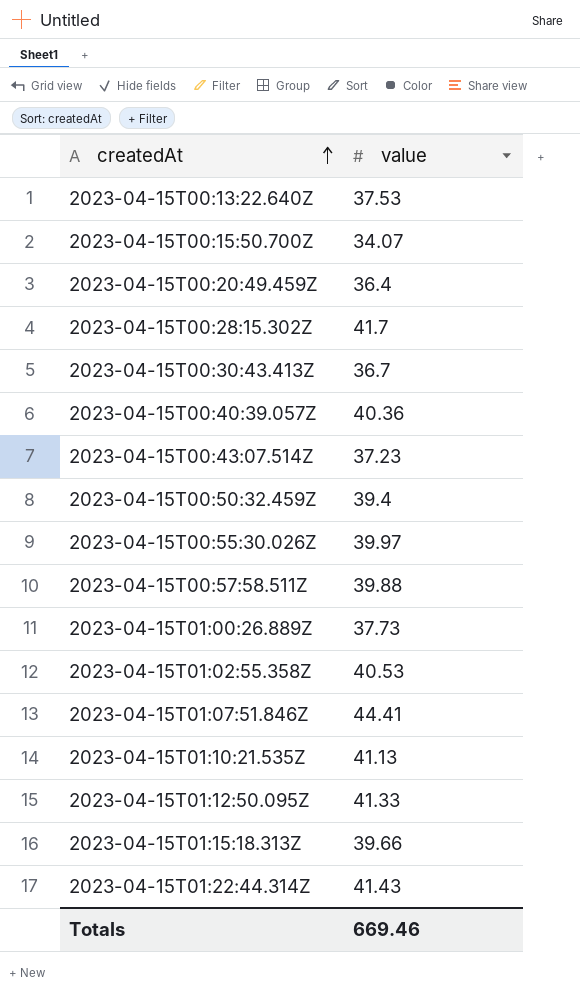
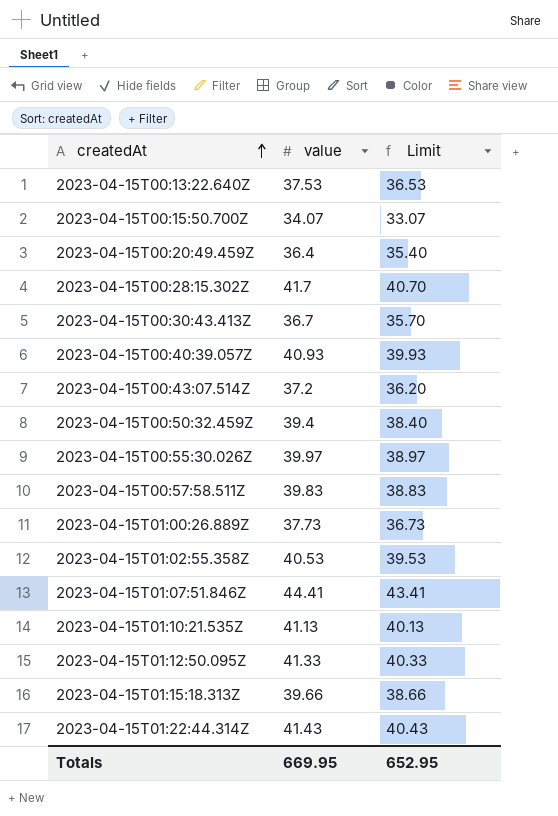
column Limit | formula: none -> [value] - 1
2023-04-15T00:40:39.057Z | value: 40.36 -> 40.93
2023-04-15T00:43:07.514Z | value: 37.23 -> 37.2
2023-04-15T00:57:58.511Z | value: 39.88 -> 39.83
Totals | value: 669.46 -> 669.95

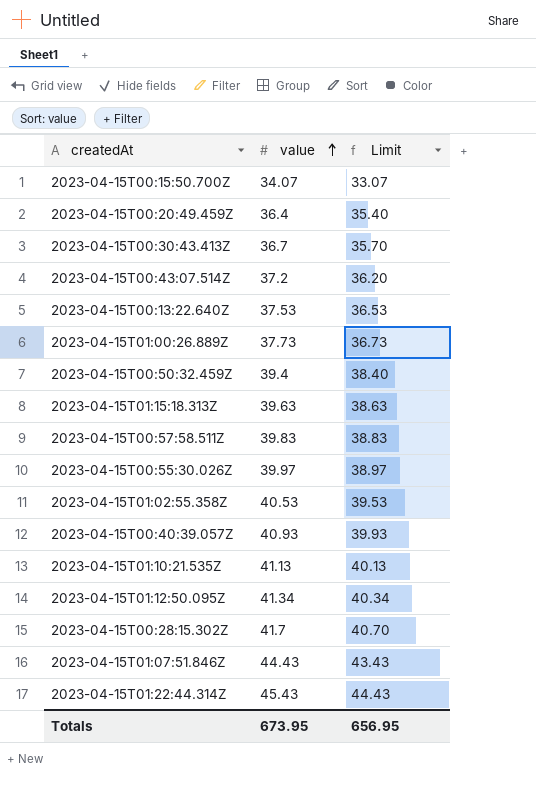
row order: createdAt ascending -> value ascending
2023-04-15T01:15:18.313Z | value: 39.66 -> 39.63
2023-04-15T01:15:18.313Z | Limit: 38.66 -> 38.63
2023-04-15T01:12:50.095Z | value: 41.33 -> 41.34
2023-04-15T01:12:50.095Z | Limit: 40.33 -> 40.34
2023-04-15T01:07:51.846Z | value: 44.41 -> 44.43
2023-04-15T01:07:51.846Z | Limit: 43.41 -> 43.43
2023-04-15T01:22:44.314Z | value: 41.43 -> 45.43
2023-04-15T01:22:44.314Z | Limit: 40.43 -> 44.43
Totals | value: 669.95 -> 673.95
Totals | Limit: 652.95 -> 656.95

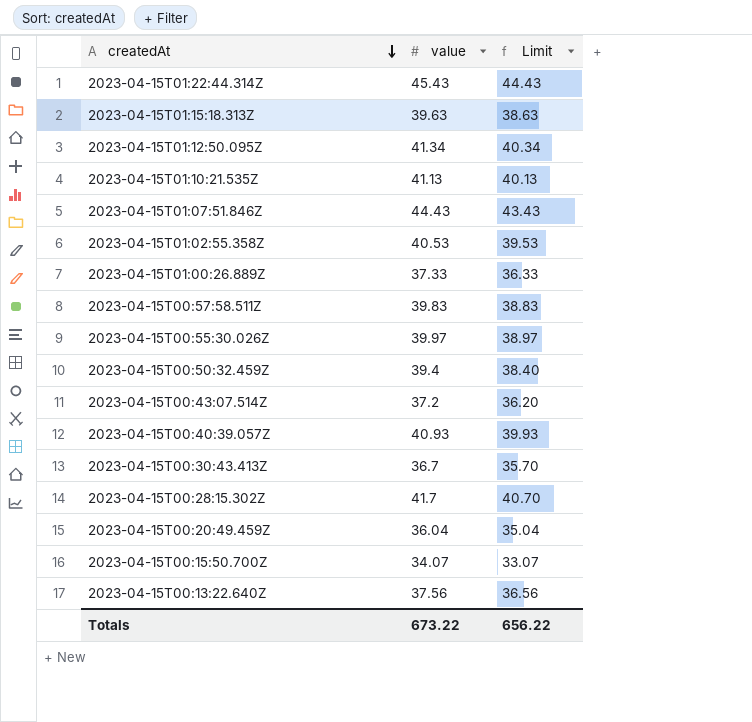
row order: value ascending -> createdAt descending
2023-04-15T01:00:26.889Z | value: 37.73 -> 37.33
2023-04-15T01:00:26.889Z | Limit: 36.73 -> 36.33
2023-04-15T00:20:49.459Z | value: 36.4 -> 36.04
2023-04-15T00:20:49.459Z | Limit: 35.40 -> 35.04
2023-04-15T00:13:22.640Z | value: 37.53 -> 37.56
2023-04-15T00:13:22.640Z | Limit: 36.53 -> 36.56
Totals | value: 673.95 -> 673.22
Totals | Limit: 656.95 -> 656.22

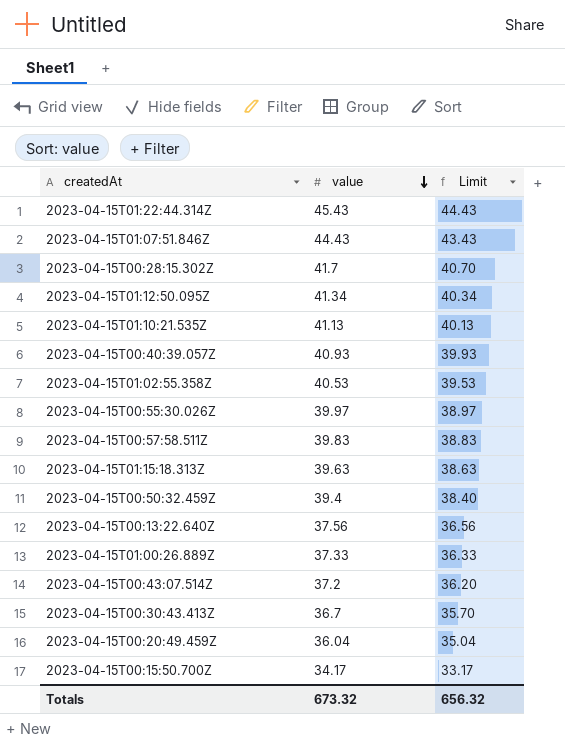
row order: createdAt descending -> value descending
2023-04-15T00:15:50.700Z | value: 34.07 -> 34.17
2023-04-15T00:15:50.700Z | Limit: 33.07 -> 33.17
Totals | value: 673.22 -> 673.32
Totals | Limit: 656.22 -> 656.32

